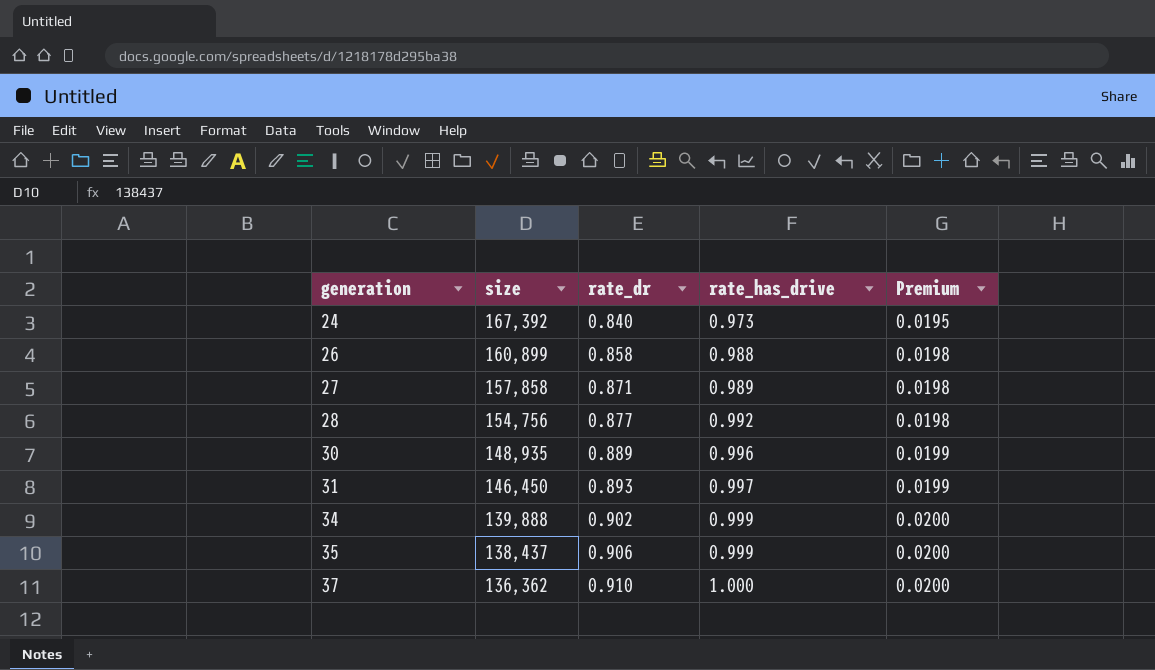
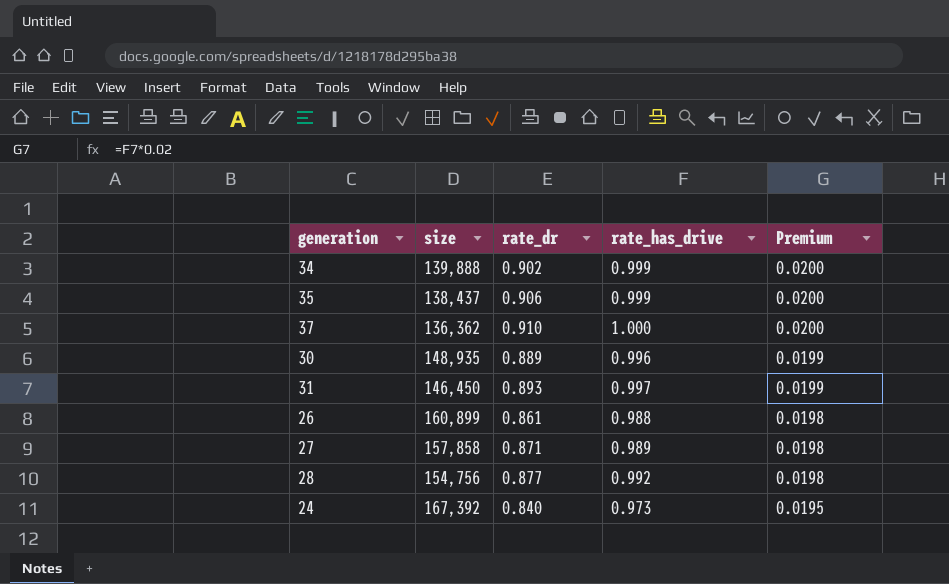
row order: generation ascending -> Premium descending
26 | rate_dr: 0.858 -> 0.861

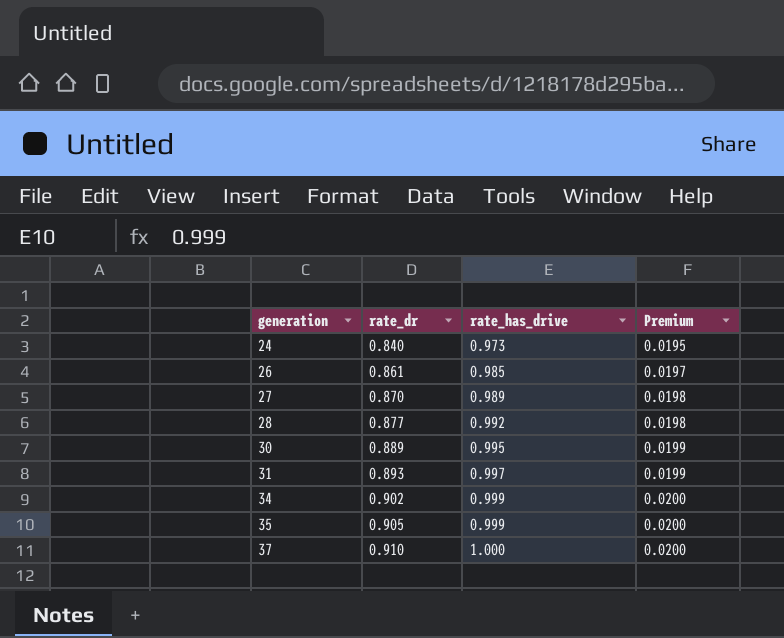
row order: Premium descending -> generation ascending
column size | position: 2 -> none
26 | rate_has_drive: 0.988 -> 0.985
26 | Premium: 0.0198 -> 0.0197
27 | rate_dr: 0.871 -> 0.870
30 | rate_has_drive: 0.996 -> 0.995
35 | rate_dr: 0.906 -> 0.905

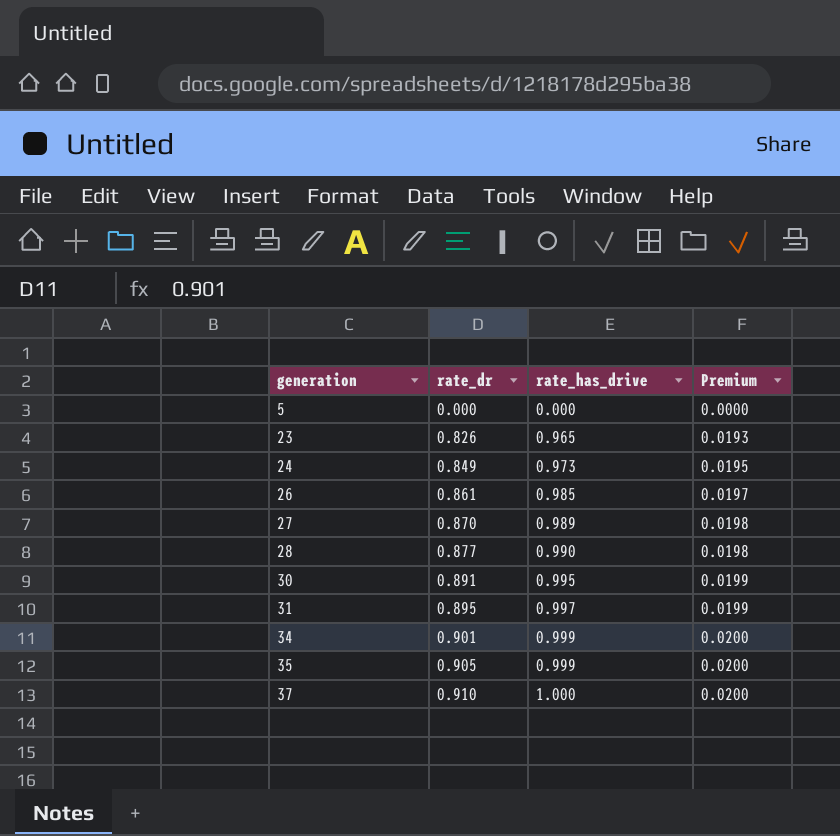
row 5: none -> 0.000 | 0.000 | 0.0000
row 23: none -> 0.826 | 0.965 | 0.0193
24 | rate_dr: 0.840 -> 0.849
28 | rate_has_drive: 0.992 -> 0.990
30 | rate_dr: 0.889 -> 0.891
31 | rate_dr: 0.893 -> 0.895
34 | rate_dr: 0.902 -> 0.901

